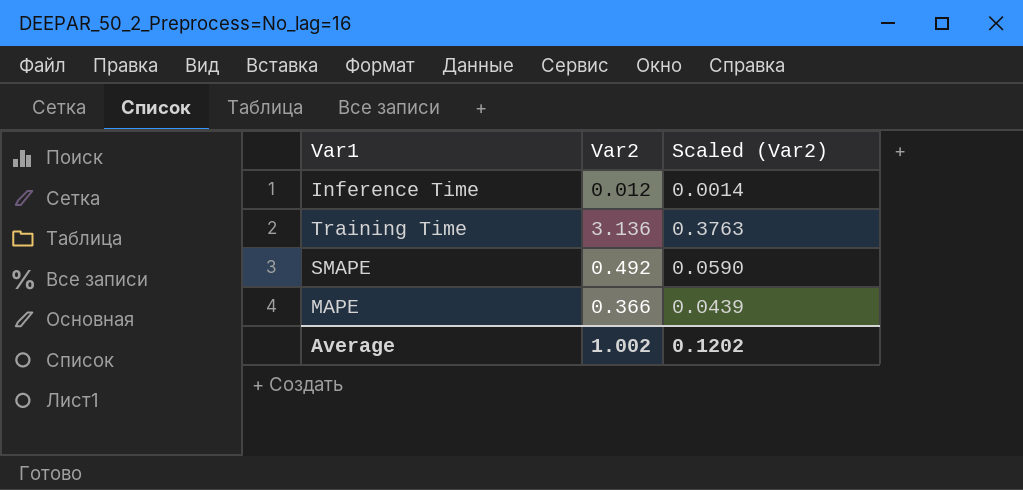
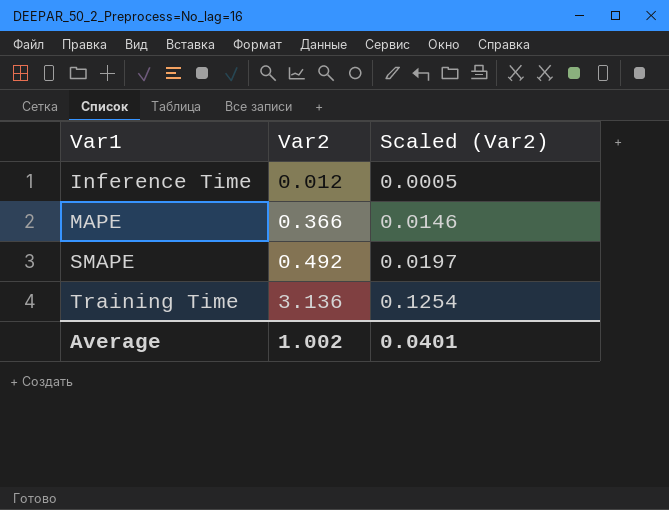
row order: none -> Var1 ascending
column Scaled (Var2) | formula: [Var2] * 0.12 -> [Var2] * 0.04
Average | Scaled (Var2): 0.1202 -> 0.0401

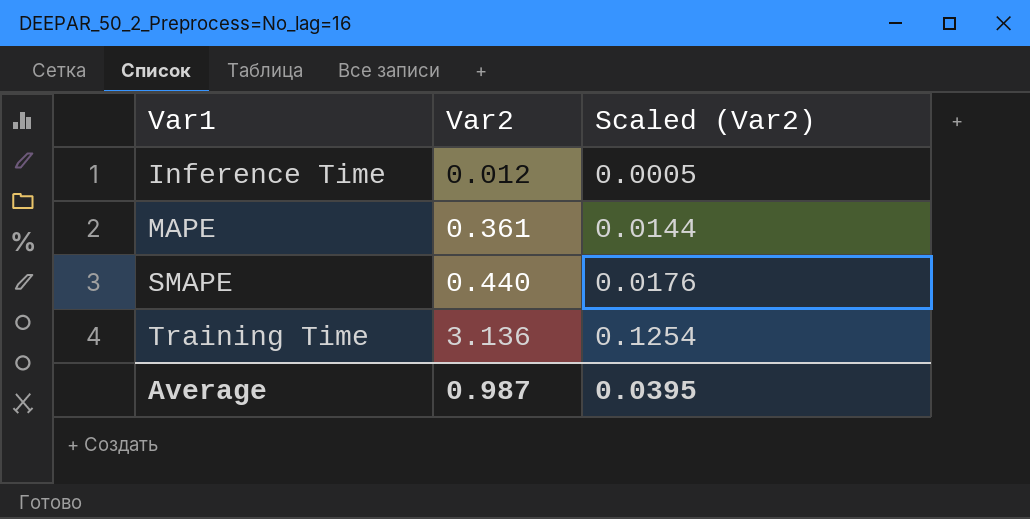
MAPE | Var2: 0.366 -> 0.361
MAPE | Scaled (Var2): 0.0146 -> 0.0144
SMAPE | Var2: 0.492 -> 0.440
SMAPE | Scaled (Var2): 0.0197 -> 0.0176
Average | Var2: 1.002 -> 0.987
Average | Scaled (Var2): 0.0401 -> 0.0395

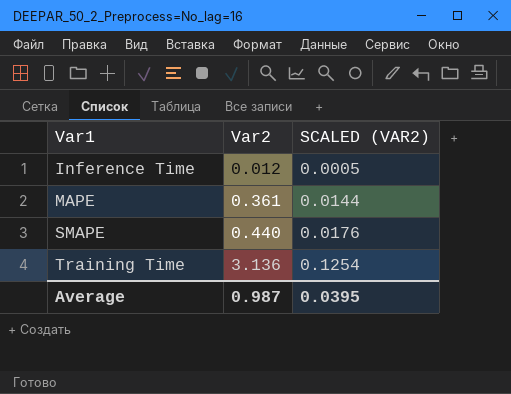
column name: Scaled (Var2) -> SCALED (VAR2)

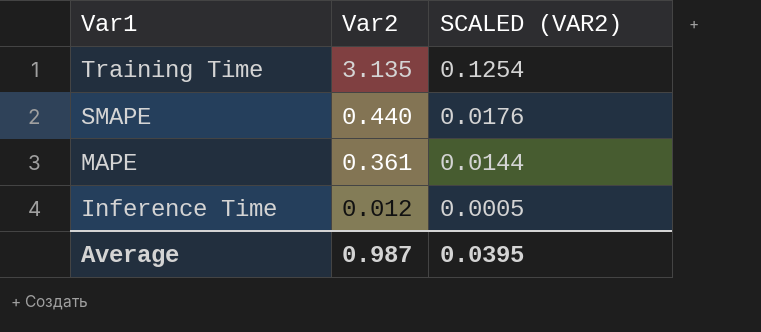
row order: Var1 ascending -> Var1 descending
Training Time | Var2: 3.136 -> 3.135

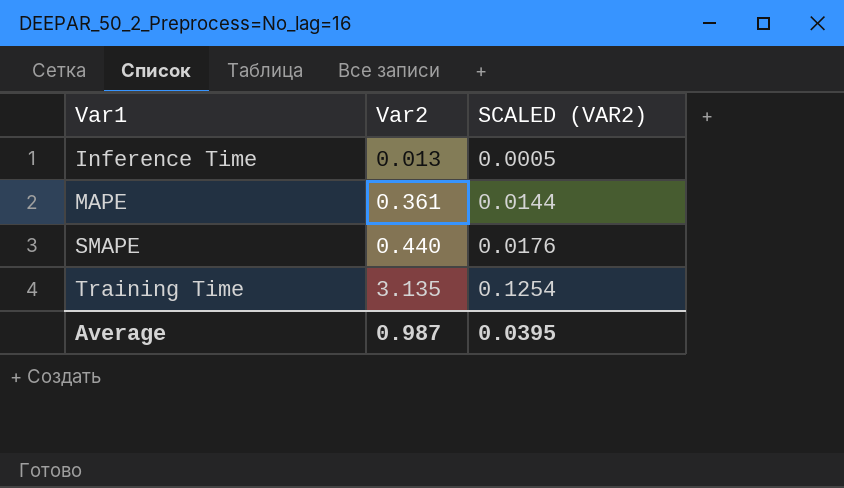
row order: Var1 descending -> Var1 ascending
Inference Time | Var2: 0.012 -> 0.013

